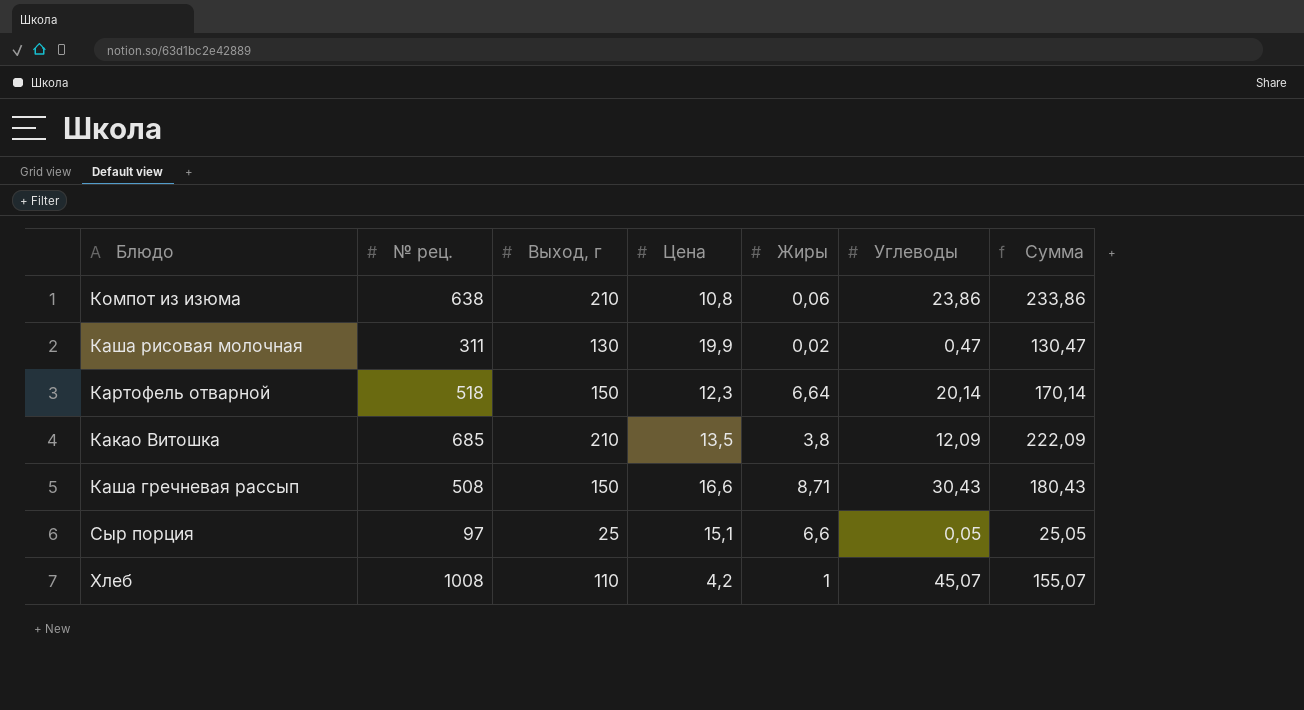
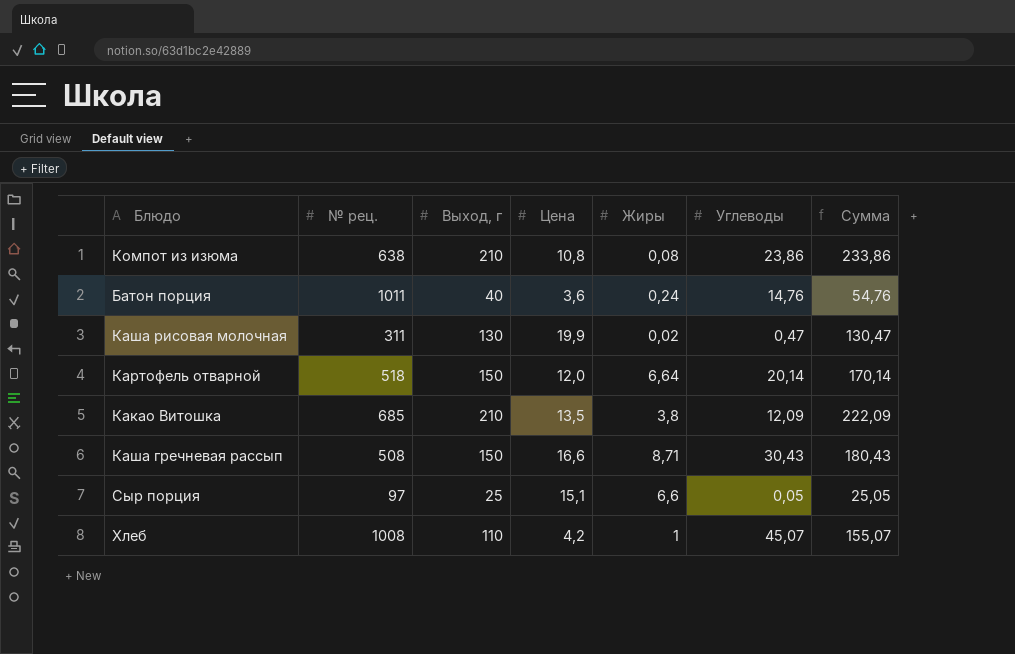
Компот из изюма | Жиры: 0,06 -> 0,08
row Батон порция: none -> 1011 | 40 | 3,6 | 0,24 | 14,76 | 54,76
Картофель отварной | Цена: 12,3 -> 12,0

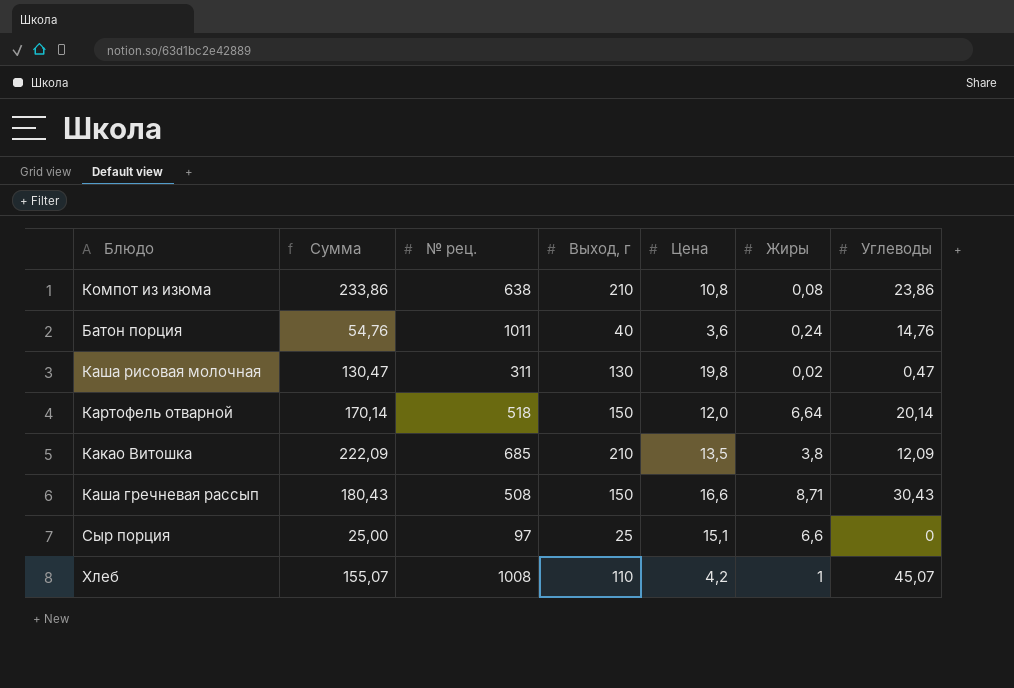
column Сумма | position: 7 -> 2
Каша рисовая молочная | Цена: 19,9 -> 19,8
Сыр порция | Сумма: 25,05 -> 25,00
Сыр порция | Углеводы: 0,05 -> 0

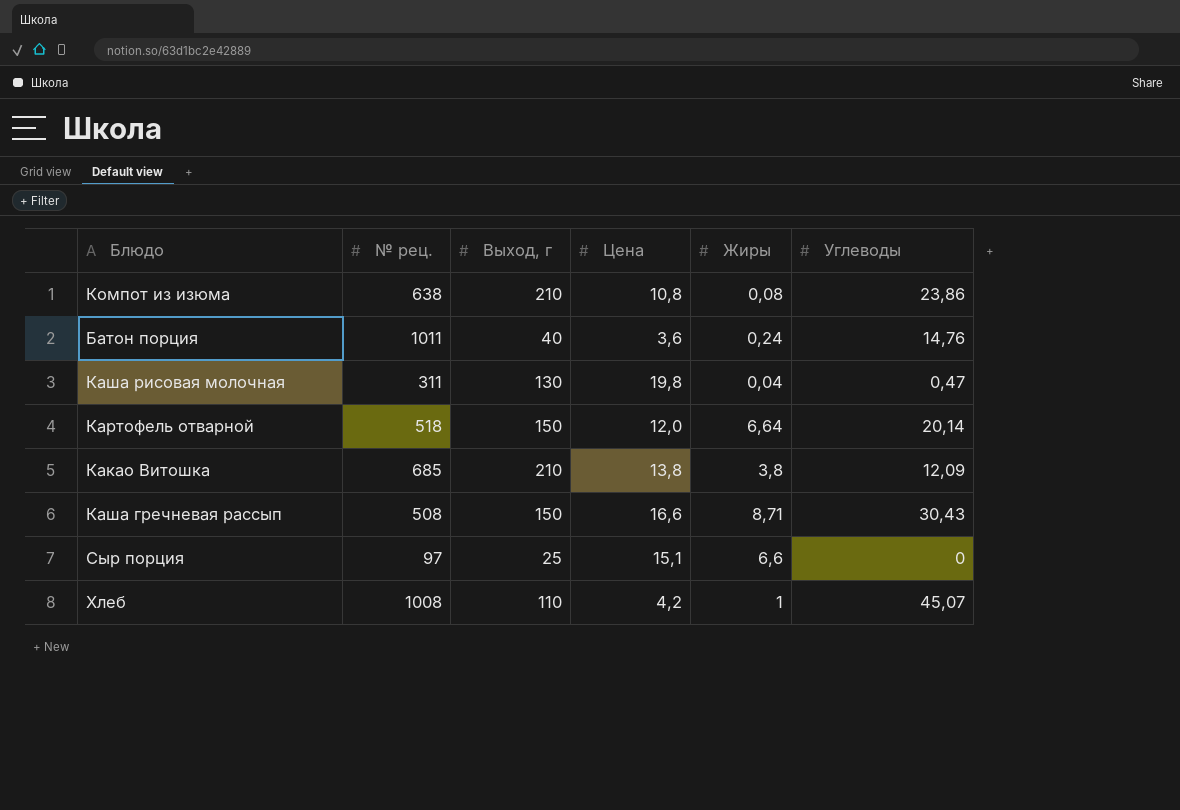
column Сумма | formula: [Выход, г] + [Углеводы] -> none
Каша рисовая молочная | Жиры: 0,02 -> 0,04
Какао Витошка | Цена: 13,5 -> 13,8

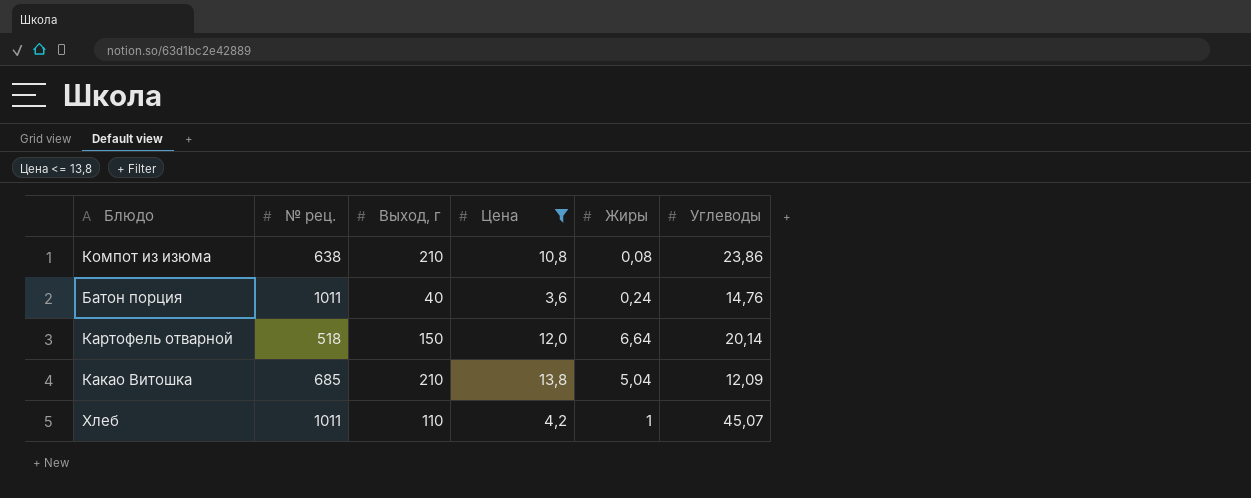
filter: none -> Цена <= 13,8
Какао Витошка | Жиры: 3,8 -> 5,04
Хлеб | № рец.: 1008 -> 1011

